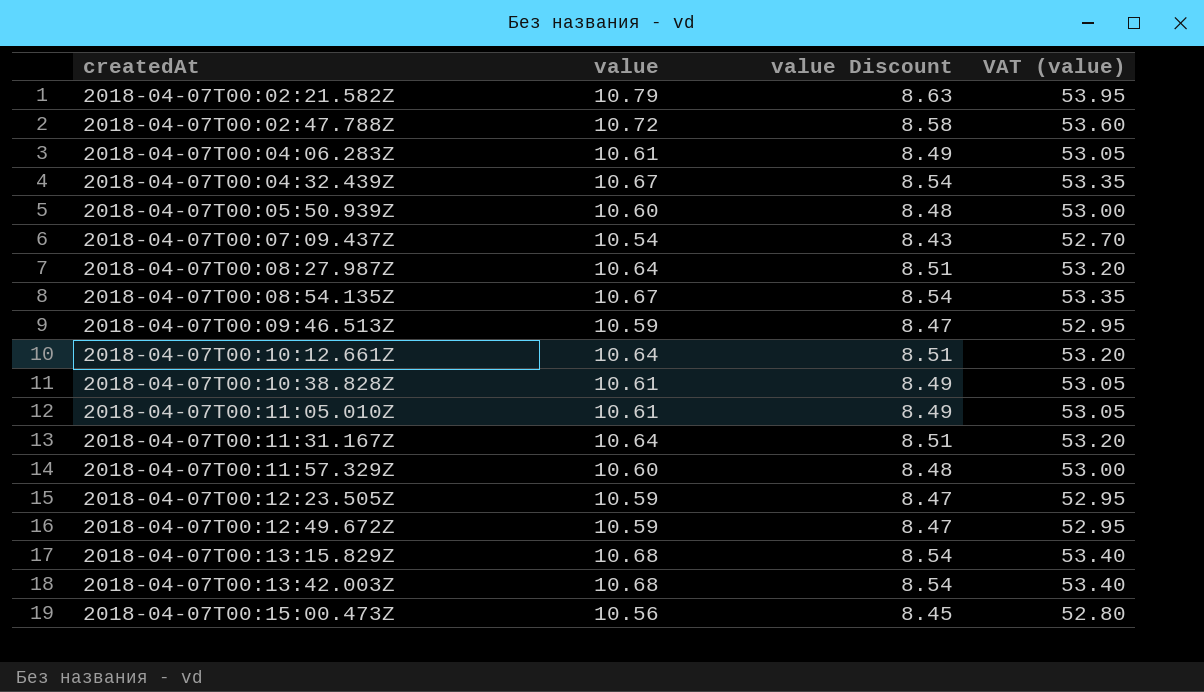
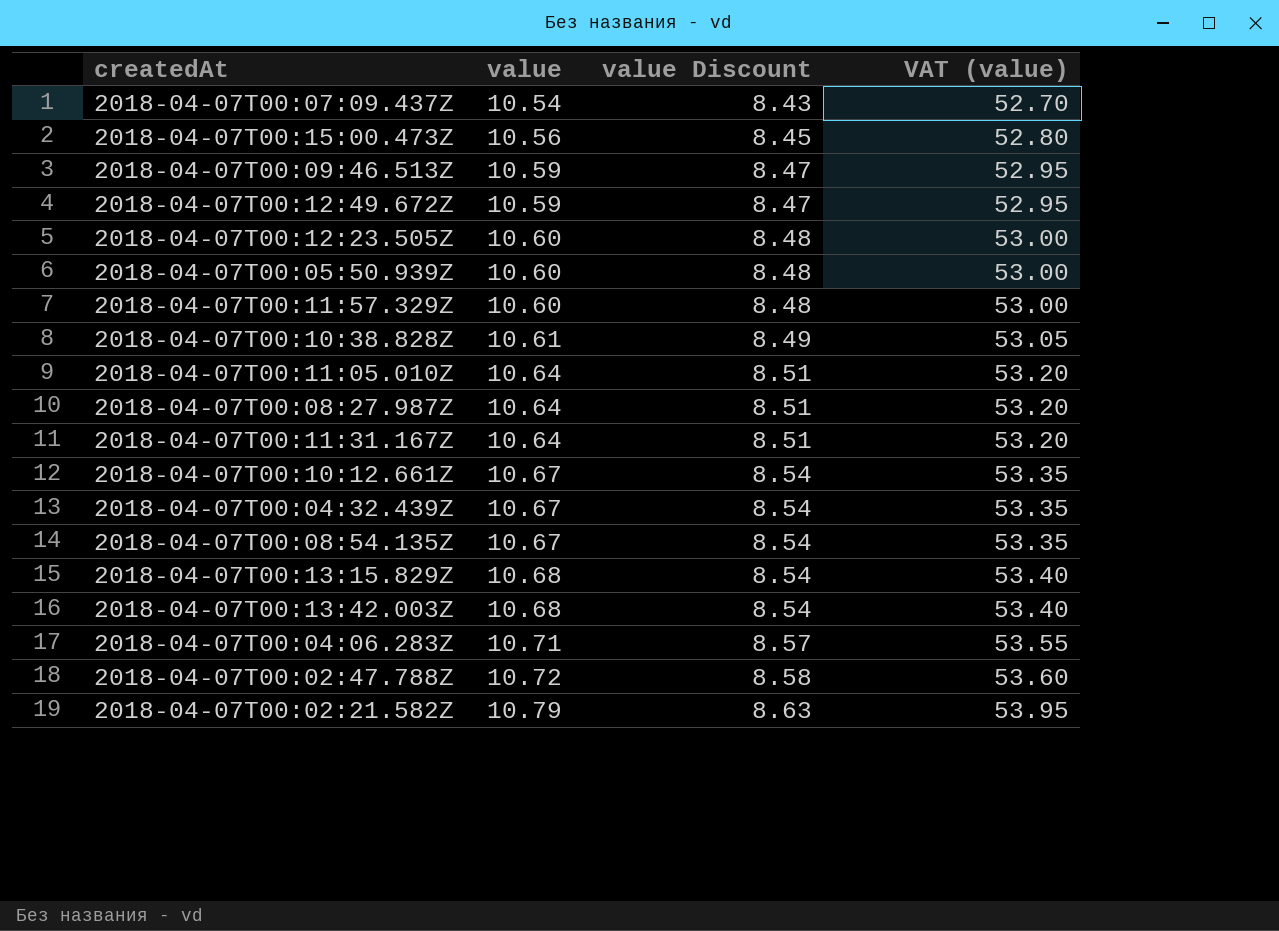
row order: createdAt ascending -> value ascending
2018-04-07T00:12:23.505Z | value: 10.59 -> 10.60
2018-04-07T00:12:23.505Z | value Discount: 8.47 -> 8.48
2018-04-07T00:12:23.505Z | VAT (value): 52.95 -> 53.00
2018-04-07T00:11:05.010Z | value: 10.61 -> 10.64
2018-04-07T00:11:05.010Z | value Discount: 8.49 -> 8.51
2018-04-07T00:11:05.010Z | VAT (value): 53.05 -> 53.20
2018-04-07T00:10:12.661Z | value: 10.64 -> 10.67
2018-04-07T00:10:12.661Z | value Discount: 8.51 -> 8.54
2018-04-07T00:10:12.661Z | VAT (value): 53.20 -> 53.35
2018-04-07T00:04:06.283Z | value: 10.61 -> 10.71
2018-04-07T00:04:06.283Z | value Discount: 8.49 -> 8.57
2018-04-07T00:04:06.283Z | VAT (value): 53.05 -> 53.55

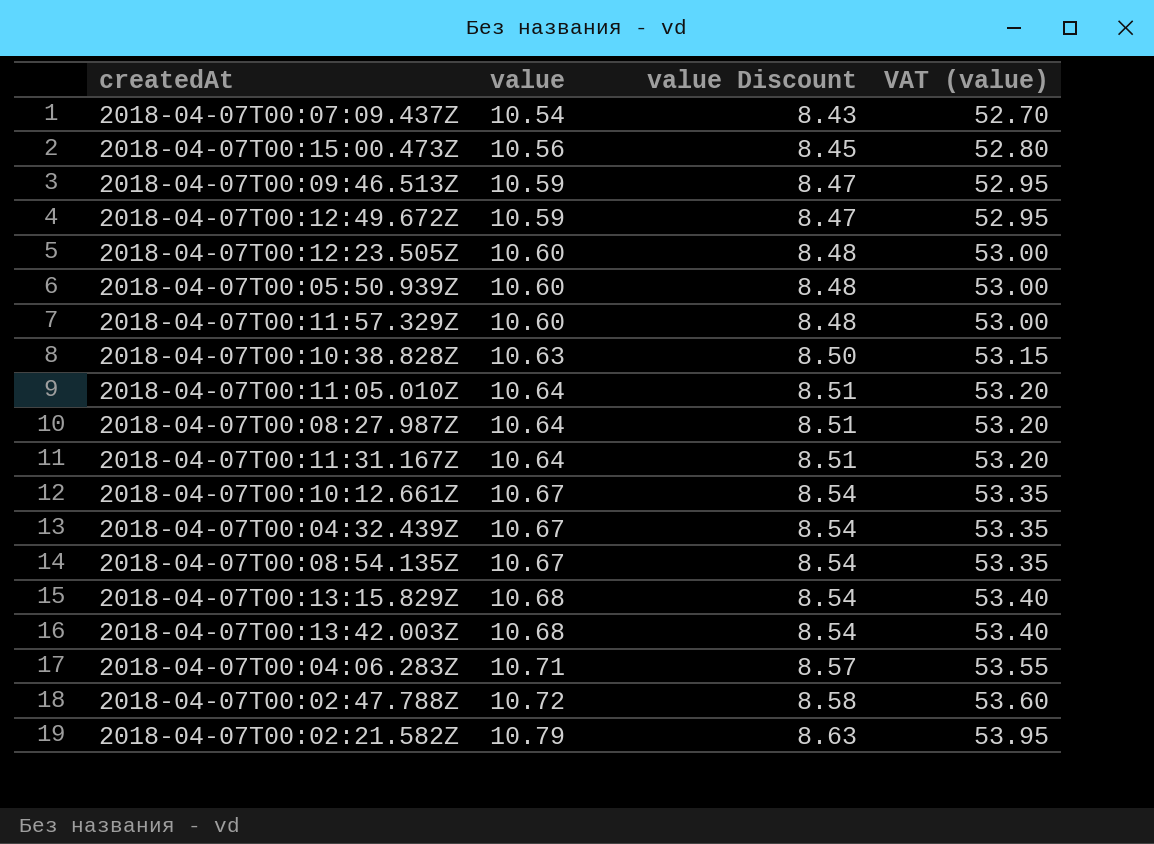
2018-04-07T00:10:38.828Z | value: 10.61 -> 10.63
2018-04-07T00:10:38.828Z | value Discount: 8.49 -> 8.50
2018-04-07T00:10:38.828Z | VAT (value): 53.05 -> 53.15

